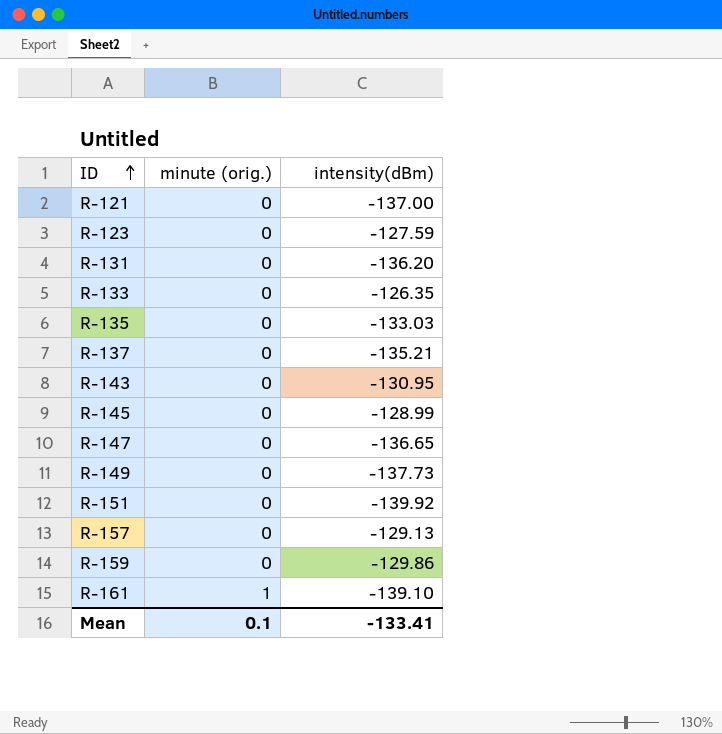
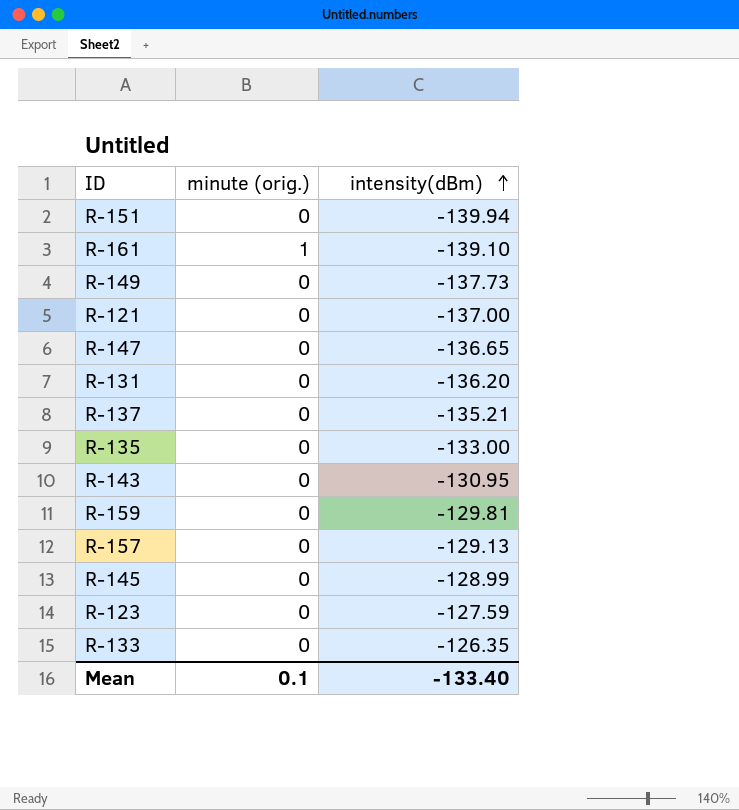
row order: ID ascending -> intensity(dBm) ascending
R-151 | intensity(dBm): -139.92 -> -139.94
R-135 | intensity(dBm): -133.03 -> -133.00
R-159 | intensity(dBm): -129.86 -> -129.81
Mean | intensity(dBm): -133.41 -> -133.40

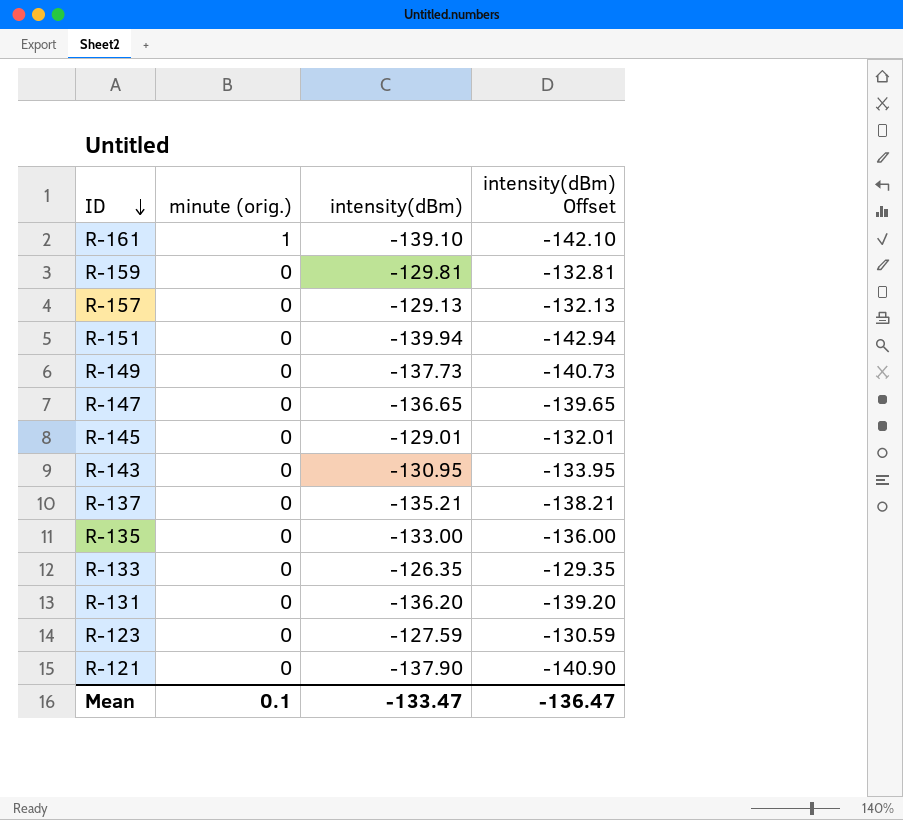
row order: intensity(dBm) ascending -> ID descending
column intensity(dBm) Offset | formula: none -> [intensity(dBm)] - 3
R-145 | intensity(dBm): -128.99 -> -129.01
R-121 | intensity(dBm): -137.00 -> -137.90
Mean | intensity(dBm): -133.40 -> -133.47

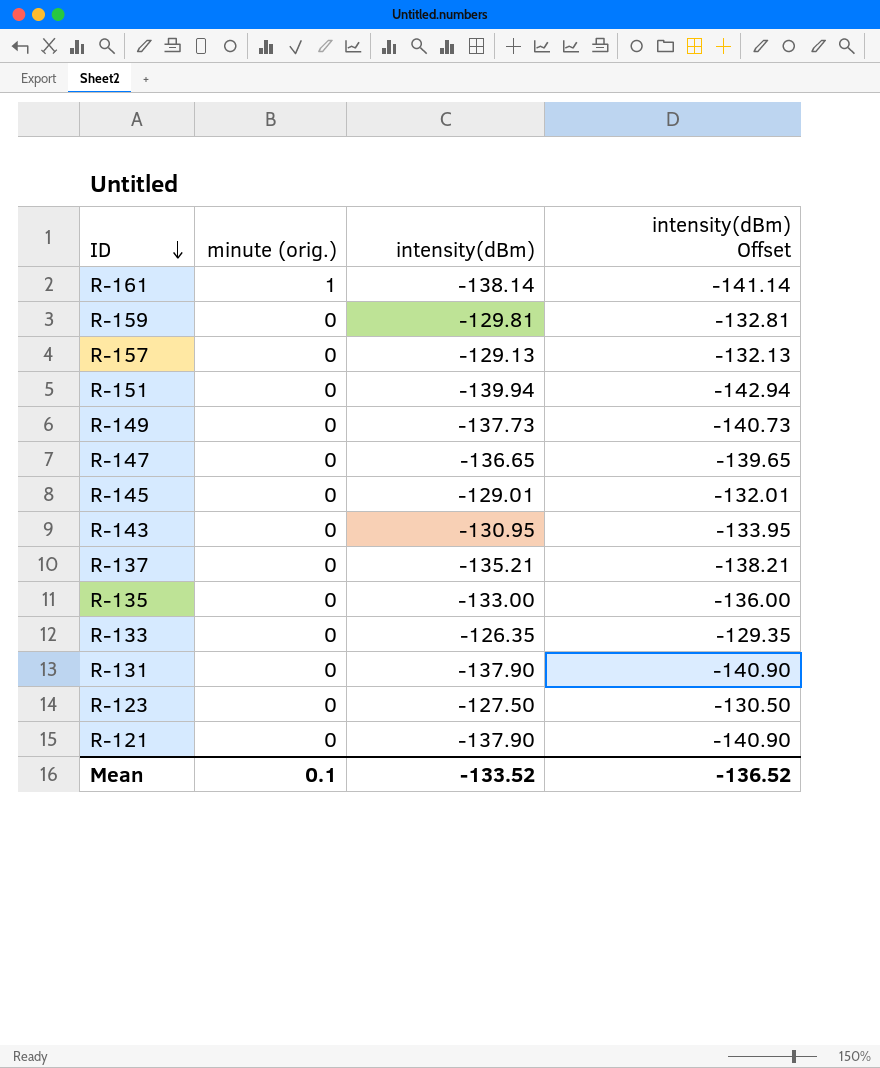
R-161 | intensity(dBm): -139.10 -> -138.14
R-161 | intensity(dBm) Offset: -142.10 -> -141.14
R-131 | intensity(dBm): -136.20 -> -137.90
R-131 | intensity(dBm) Offset: -139.20 -> -140.90
R-123 | intensity(dBm): -127.59 -> -127.50
R-123 | intensity(dBm) Offset: -130.59 -> -130.50
Mean | intensity(dBm): -133.47 -> -133.52
Mean | intensity(dBm) Offset: -136.47 -> -136.52

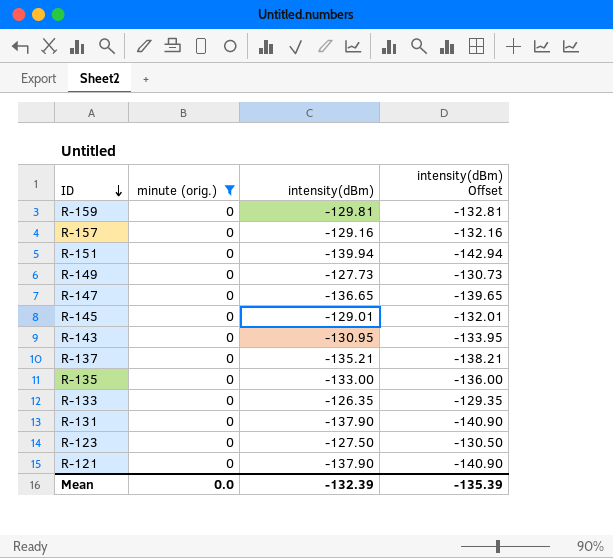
filter: none -> minute (orig.) = 0
R-157 | intensity(dBm): -129.13 -> -129.16
R-157 | intensity(dBm) Offset: -132.13 -> -132.16
R-149 | intensity(dBm): -137.73 -> -127.73
R-149 | intensity(dBm) Offset: -140.73 -> -130.73
Mean | minute (orig.): 0.1 -> 0.0
Mean | intensity(dBm): -133.52 -> -132.39
Mean | intensity(dBm) Offset: -136.52 -> -135.39

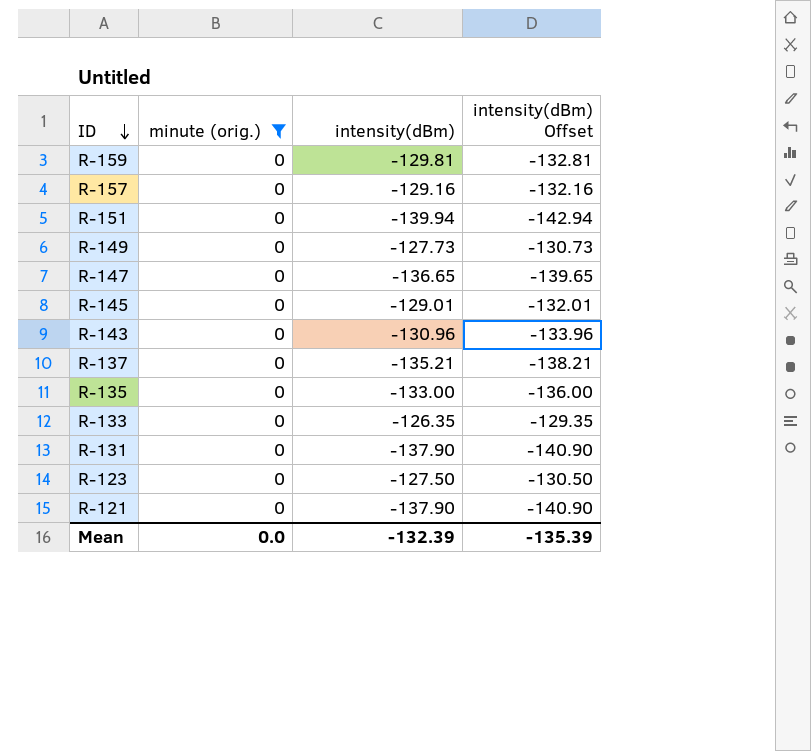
R-143 | intensity(dBm): -130.95 -> -130.96
R-143 | intensity(dBm) Offset: -133.95 -> -133.96

